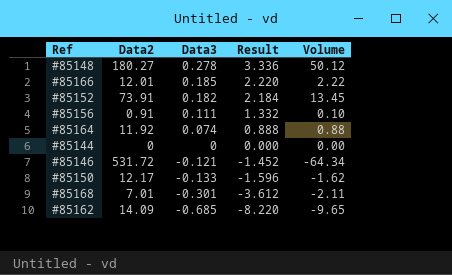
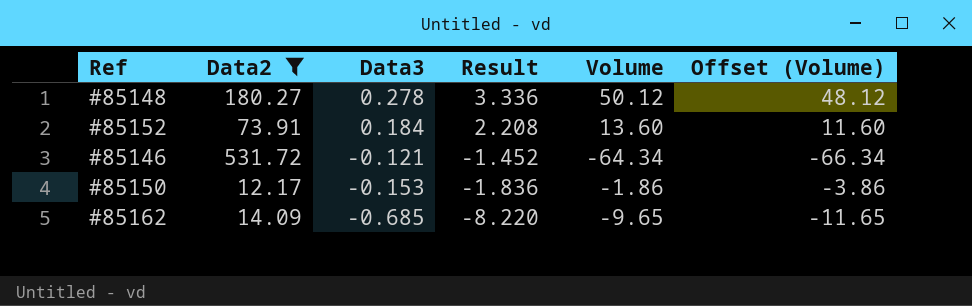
filter: none -> Data2 >= 12.17
column Offset (Volume) | formula: none -> [Volume] - 2
#85152 | Data3: 0.182 -> 0.184
#85152 | Result: 2.184 -> 2.208
#85152 | Volume: 13.45 -> 13.60
#85150 | Data3: -0.133 -> -0.153
#85150 | Result: -1.596 -> -1.836
#85150 | Volume: -1.62 -> -1.86

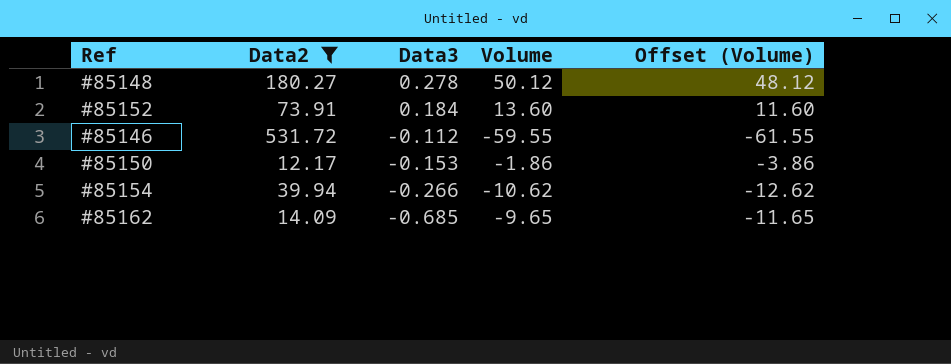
column Result | formula: [Data3] * 12 -> none
#85146 | Data3: -0.121 -> -0.112
#85146 | Volume: -64.34 -> -59.55
#85146 | Offset (Volume): -66.34 -> -61.55
row #85154: none -> 39.94 | -0.266 | -10.62 | -12.62

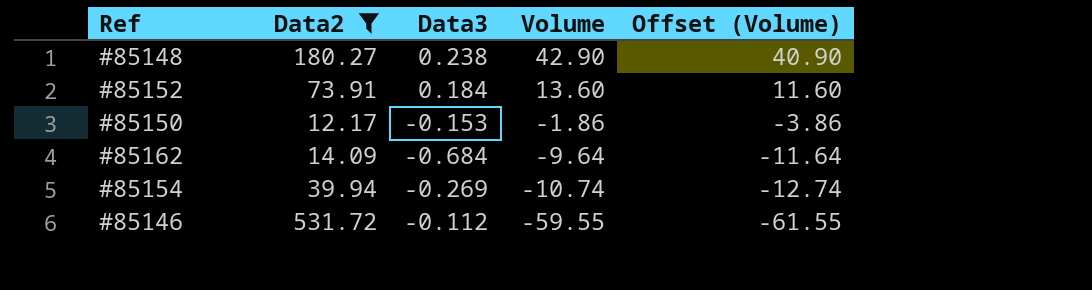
row order: Data3 descending -> Volume descending
#85148 | Data3: 0.278 -> 0.238
#85148 | Volume: 50.12 -> 42.90
#85148 | Offset (Volume): 48.12 -> 40.90
#85162 | Data3: -0.685 -> -0.684
#85162 | Volume: -9.65 -> -9.64
#85162 | Offset (Volume): -11.65 -> -11.64
#85154 | Data3: -0.266 -> -0.269
#85154 | Volume: -10.62 -> -10.74
#85154 | Offset (Volume): -12.62 -> -12.74

